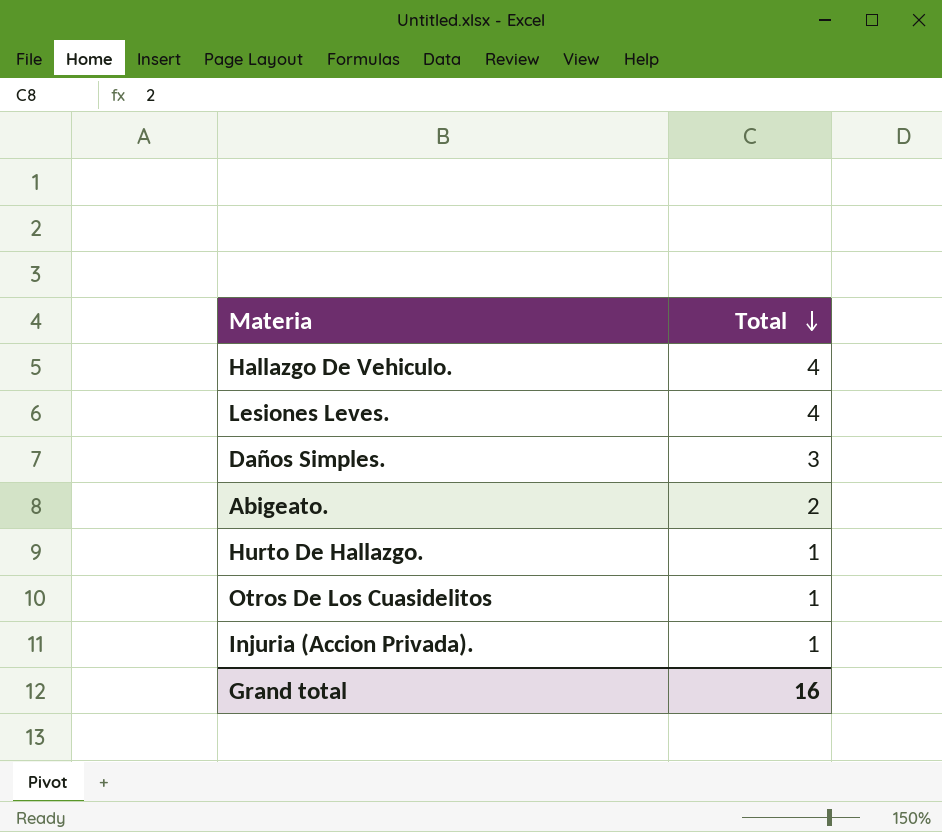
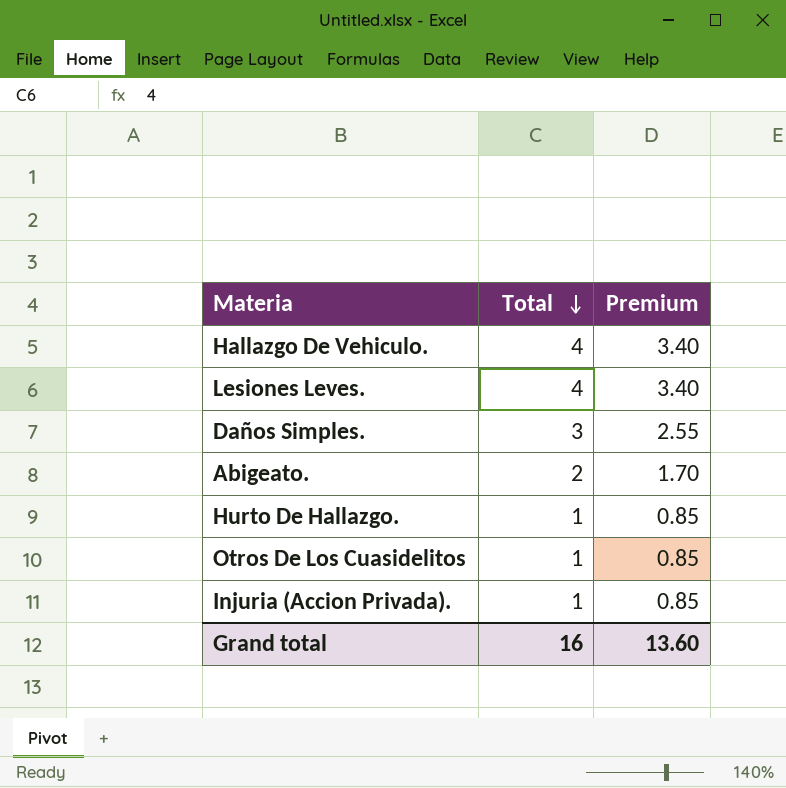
column Premium | formula: none -> [Total] * 0.85

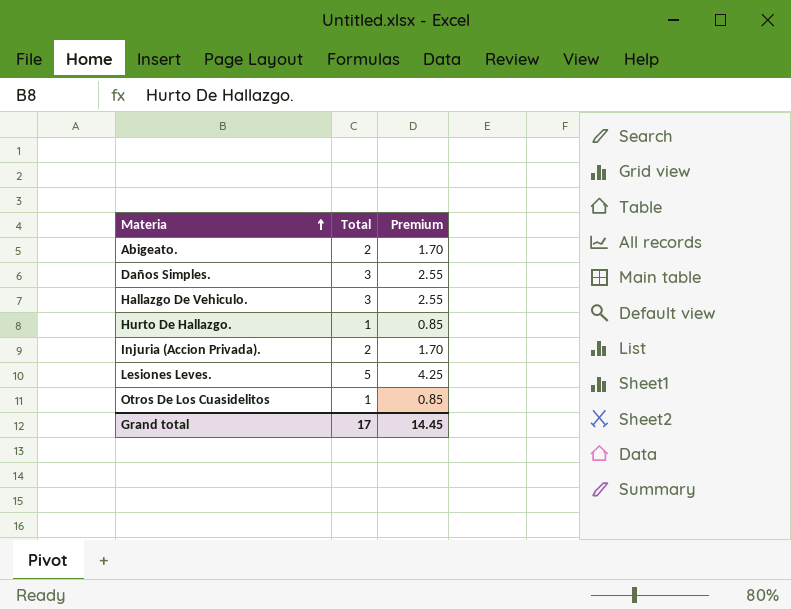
row order: Total descending -> Materia ascending
Hallazgo De Vehiculo. | Total: 4 -> 3
Hallazgo De Vehiculo. | Premium: 3.40 -> 2.55
Injuria (Accion Privada). | Total: 1 -> 2
Injuria (Accion Privada). | Premium: 0.85 -> 1.70
Lesiones Leves. | Total: 4 -> 5
Lesiones Leves. | Premium: 3.40 -> 4.25
Grand total | Total: 16 -> 17
Grand total | Premium: 13.60 -> 14.45

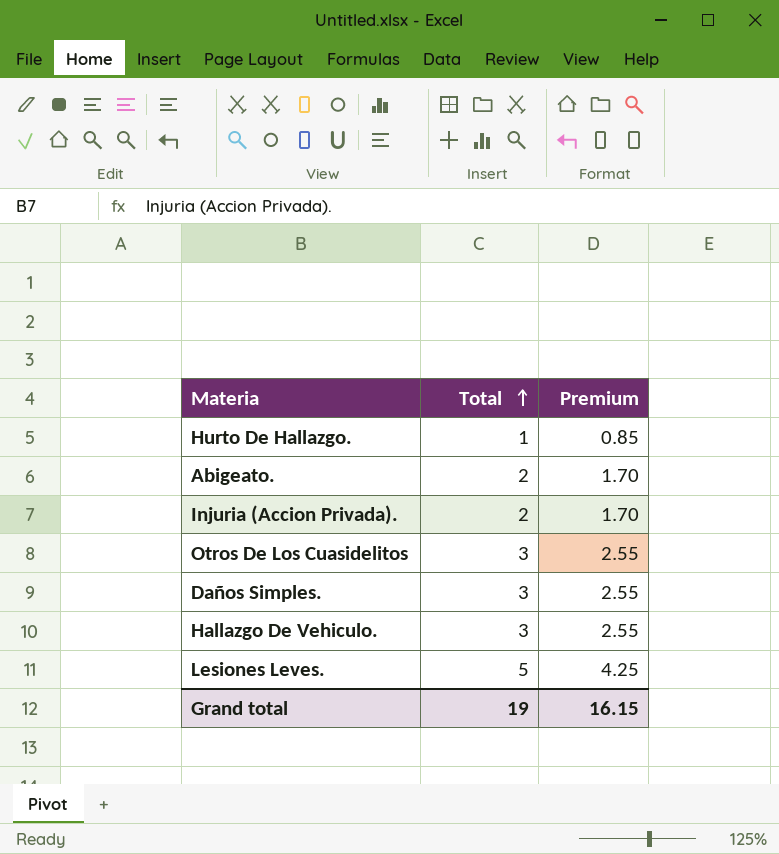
row order: Materia ascending -> Total ascending
Otros De Los Cuasidelitos | Total: 1 -> 3
Otros De Los Cuasidelitos | Premium: 0.85 -> 2.55
Grand total | Total: 17 -> 19
Grand total | Premium: 14.45 -> 16.15

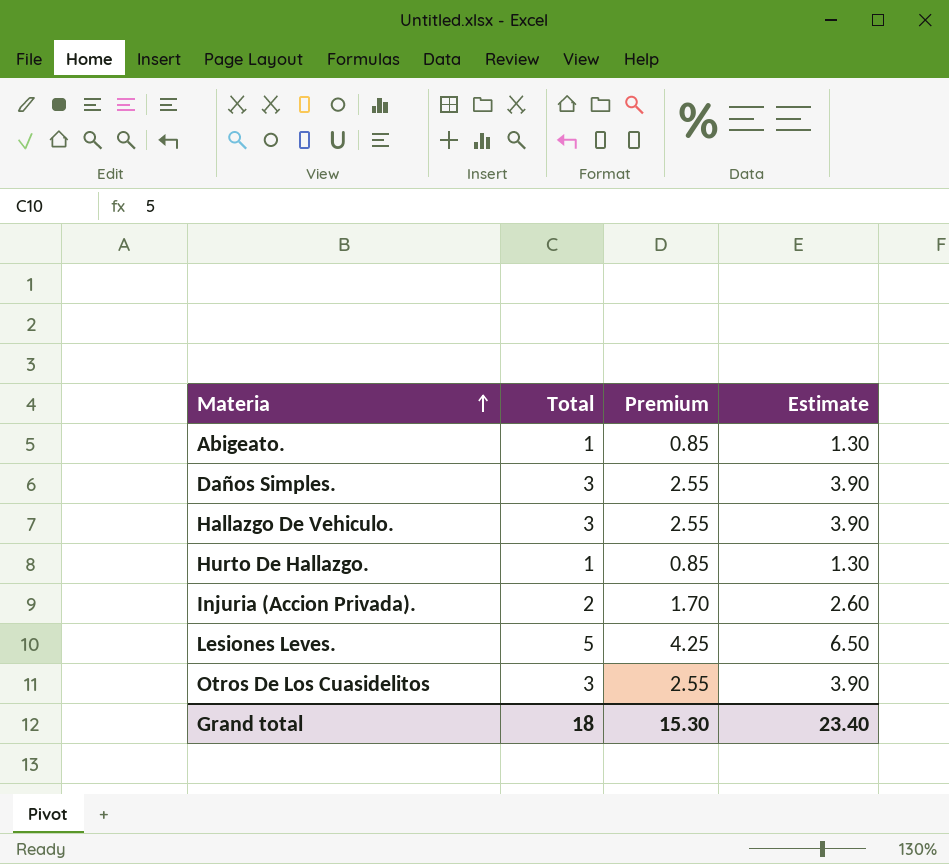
row order: Total ascending -> Materia ascending
column Estimate | formula: none -> [Total] * 1.3
Abigeato. | Total: 2 -> 1
Abigeato. | Premium: 1.70 -> 0.85
Grand total | Total: 19 -> 18
Grand total | Premium: 16.15 -> 15.30

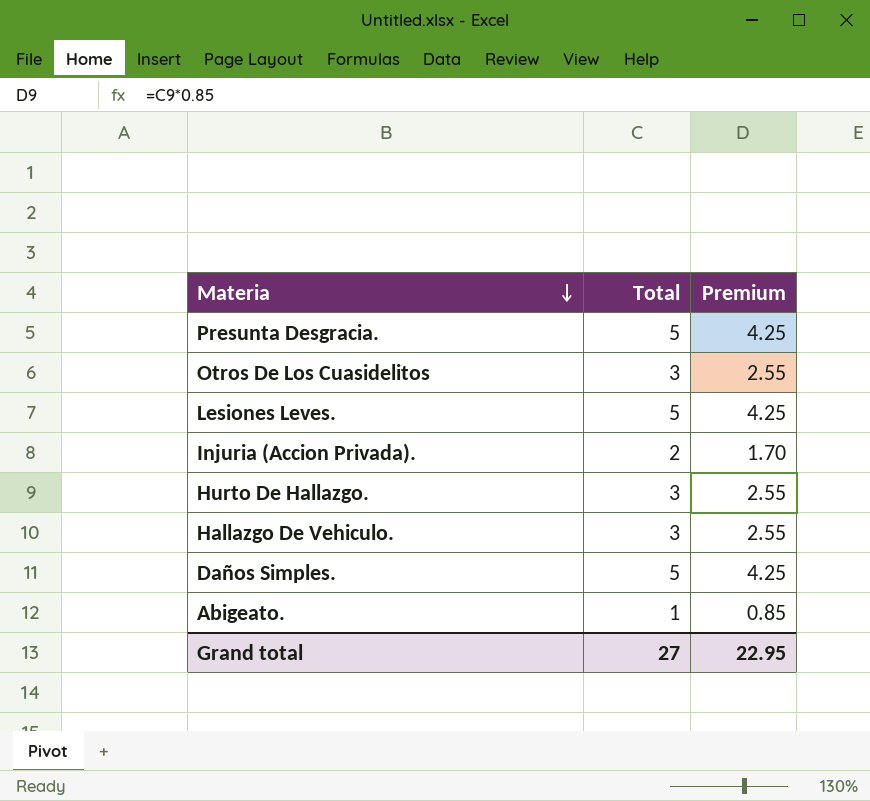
row order: Materia ascending -> Materia descending
column Estimate | formula: [Total] * 1.3 -> none
row Presunta Desgracia.: none -> 5 | 4.25
Hurto De Hallazgo. | Total: 1 -> 3
Hurto De Hallazgo. | Premium: 0.85 -> 2.55
Daños Simples. | Total: 3 -> 5
Daños Simples. | Premium: 2.55 -> 4.25
Grand total | Total: 18 -> 27
Grand total | Premium: 15.30 -> 22.95

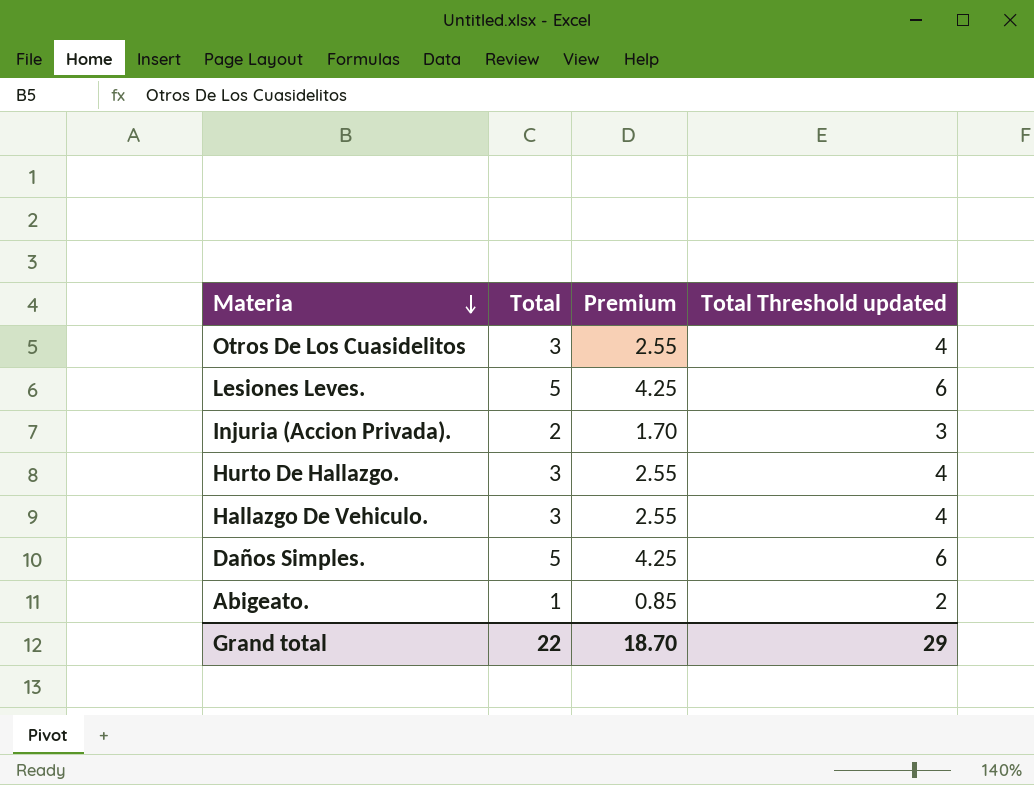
column Total Threshold updated | formula: none -> [Total] + 1
row Presunta Desgracia.: 5 | 4.25 -> none
Grand total | Total: 27 -> 22
Grand total | Premium: 22.95 -> 18.70

